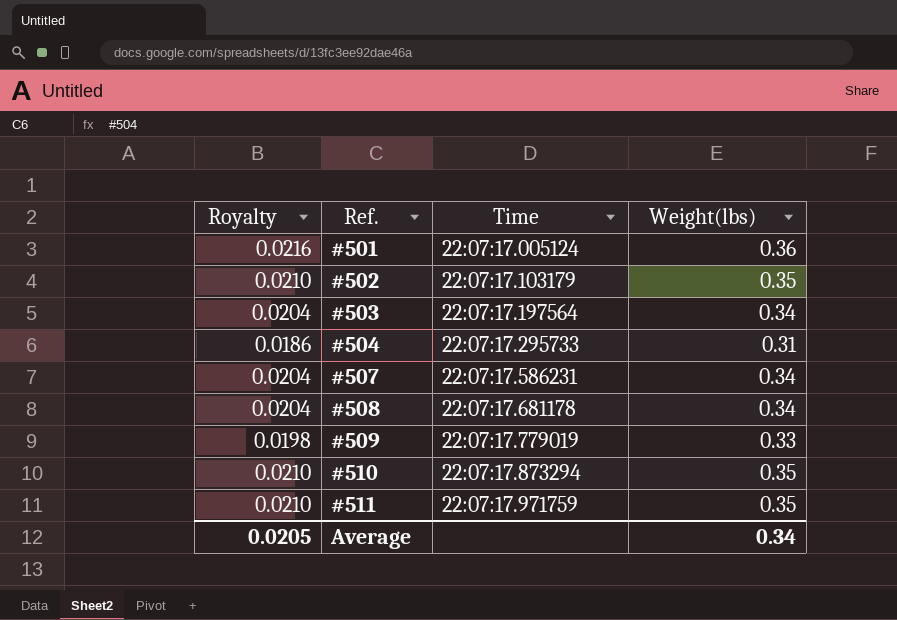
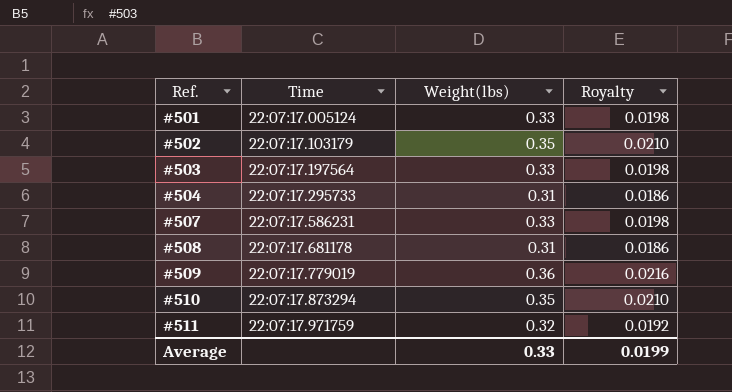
column Royalty | position: 1 -> 4
#501 | Weight(lbs): 0.36 -> 0.33
#501 | Royalty: 0.0216 -> 0.0198
#503 | Weight(lbs): 0.34 -> 0.33
#503 | Royalty: 0.0204 -> 0.0198
#507 | Weight(lbs): 0.34 -> 0.33
#507 | Royalty: 0.0204 -> 0.0198
#508 | Weight(lbs): 0.34 -> 0.31
#508 | Royalty: 0.0204 -> 0.0186
#509 | Weight(lbs): 0.33 -> 0.36
#509 | Royalty: 0.0198 -> 0.0216
#511 | Weight(lbs): 0.35 -> 0.32
#511 | Royalty: 0.0210 -> 0.0192
Average | Weight(lbs): 0.34 -> 0.33
Average | Royalty: 0.0205 -> 0.0199

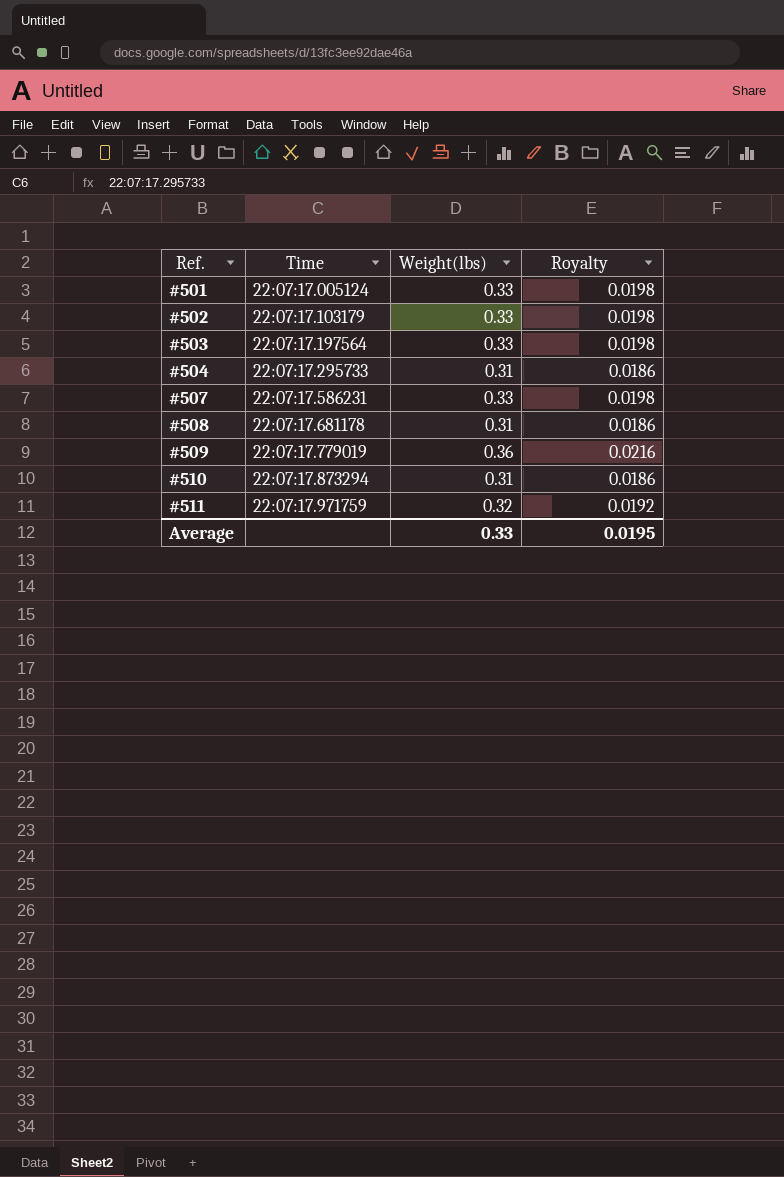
#502 | Weight(lbs): 0.35 -> 0.33
#502 | Royalty: 0.0210 -> 0.0198
#510 | Weight(lbs): 0.35 -> 0.31
#510 | Royalty: 0.0210 -> 0.0186
Average | Royalty: 0.0199 -> 0.0195

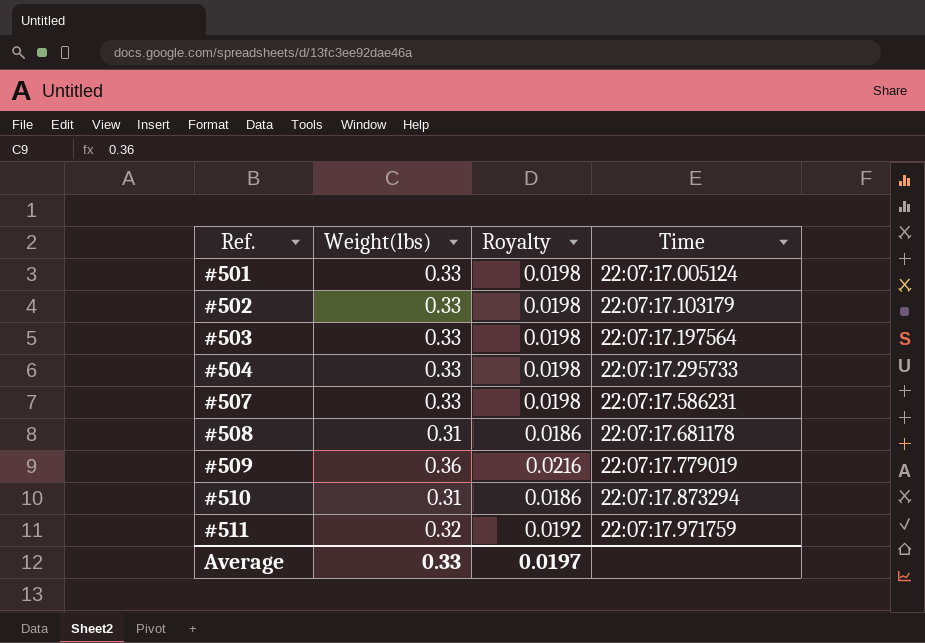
column Time | position: 2 -> 4
#504 | Weight(lbs): 0.31 -> 0.33
#504 | Royalty: 0.0186 -> 0.0198
Average | Royalty: 0.0195 -> 0.0197

